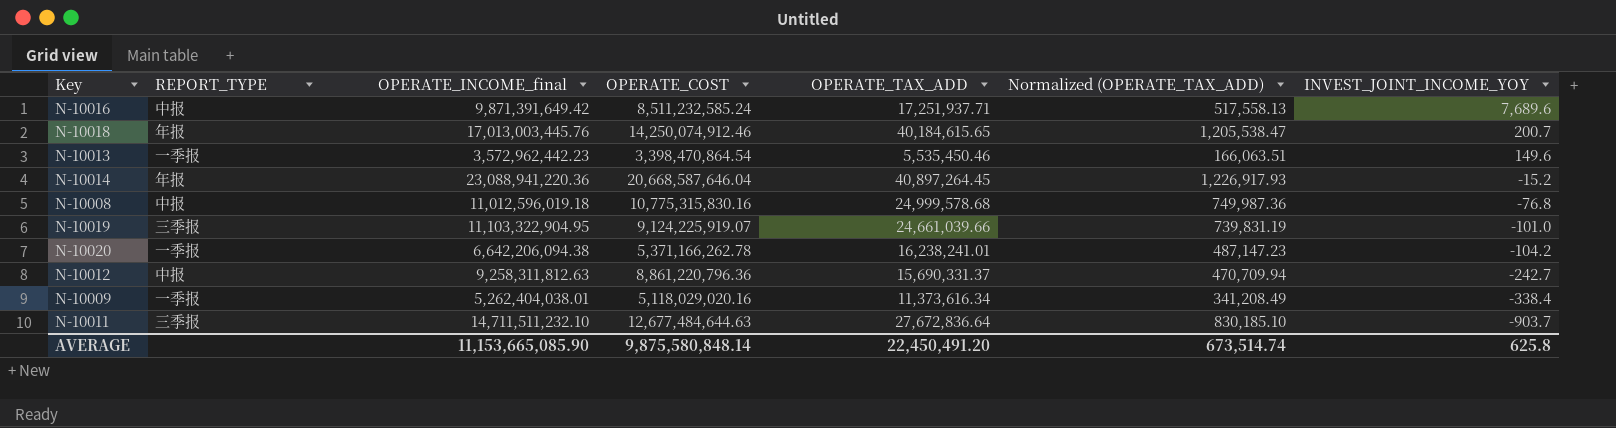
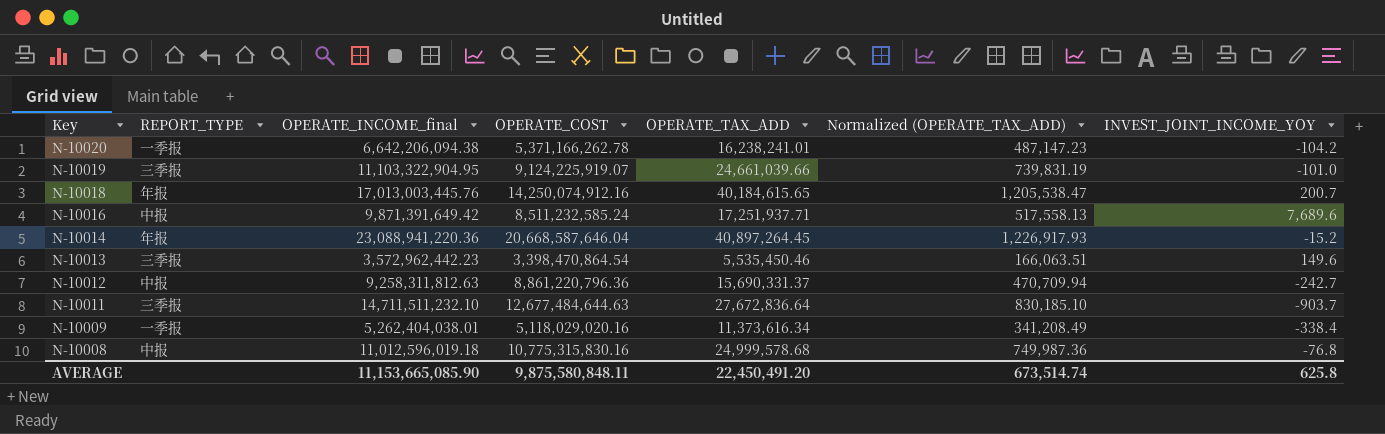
row order: INVEST_JOINT_INCOME_YOY descending -> Key descending
N-10018 | OPERATE_COST: 14,250,074,912.46 -> 14,250,074,912.16
N-10013 | REPORT_TYPE: 一季报 -> 三季报
AVERAGE | OPERATE_COST: 9,875,580,848.14 -> 9,875,580,848.11

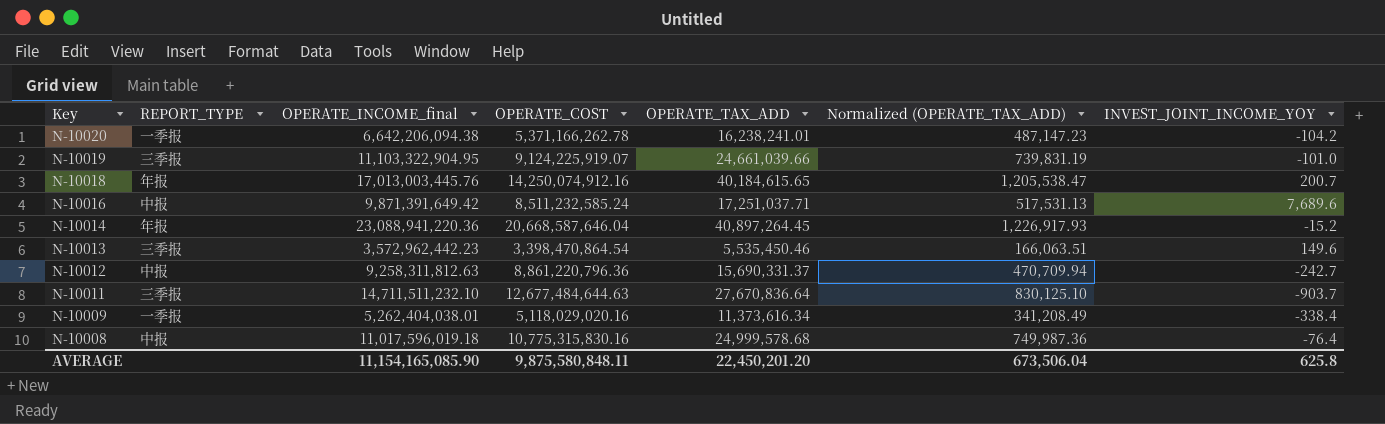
N-10016 | OPERATE_TAX_ADD: 17,251,937.71 -> 17,251,037.71
N-10016 | Normalized (OPERATE_TAX_ADD): 517,558.13 -> 517,531.13
N-10011 | OPERATE_TAX_ADD: 27,672,836.64 -> 27,670,836.64
N-10011 | Normalized (OPERATE_TAX_ADD): 830,185.10 -> 830,125.10
N-10008 | OPERATE_INCOME_final: 11,012,596,019.18 -> 11,017,596,019.18
N-10008 | INVEST_JOINT_INCOME_YOY: -76.8 -> -76.4
AVERAGE | OPERATE_INCOME_final: 11,153,665,085.90 -> 11,154,165,085.90
AVERAGE | OPERATE_TAX_ADD: 22,450,491.20 -> 22,450,201.20
AVERAGE | Normalized (OPERATE_TAX_ADD): 673,514.74 -> 673,506.04

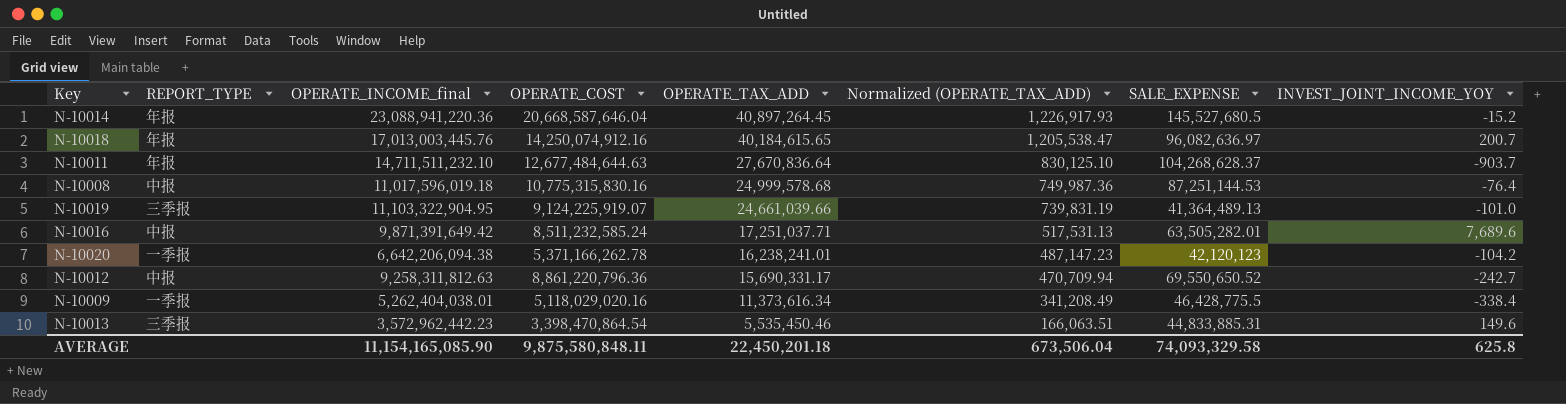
row order: Key descending -> OPERATE_TAX_ADD descending
column SALE_EXPENSE | position: none -> 7
N-10011 | REPORT_TYPE: 三季报 -> 年报
N-10012 | OPERATE_TAX_ADD: 15,690,331.37 -> 15,690,331.17
AVERAGE | OPERATE_TAX_ADD: 22,450,201.20 -> 22,450,201.18

